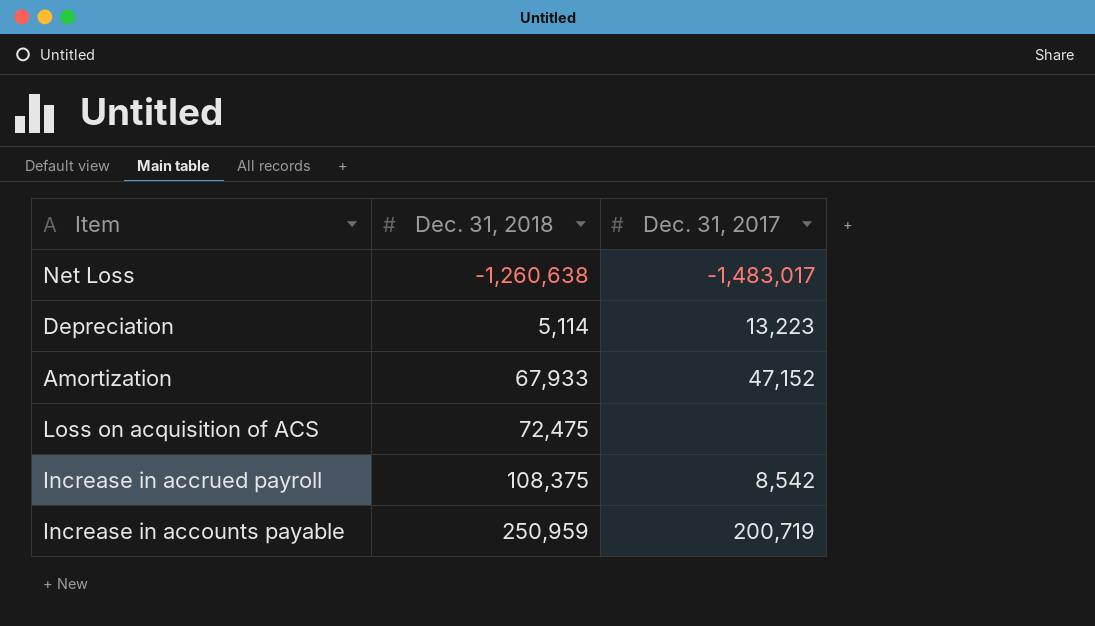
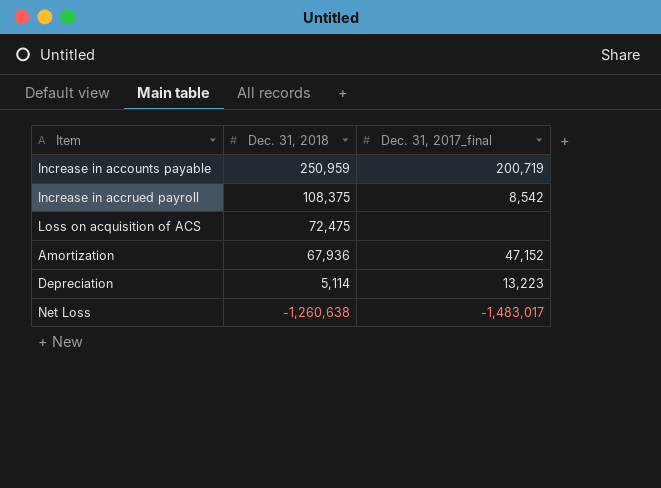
row order: Dec. 31, 2018 ascending -> Dec. 31, 2018 descending
column name: Dec. 31, 2017 -> Dec. 31, 2017_final
Amortization | Dec. 31, 2018: 67,933 -> 67,936

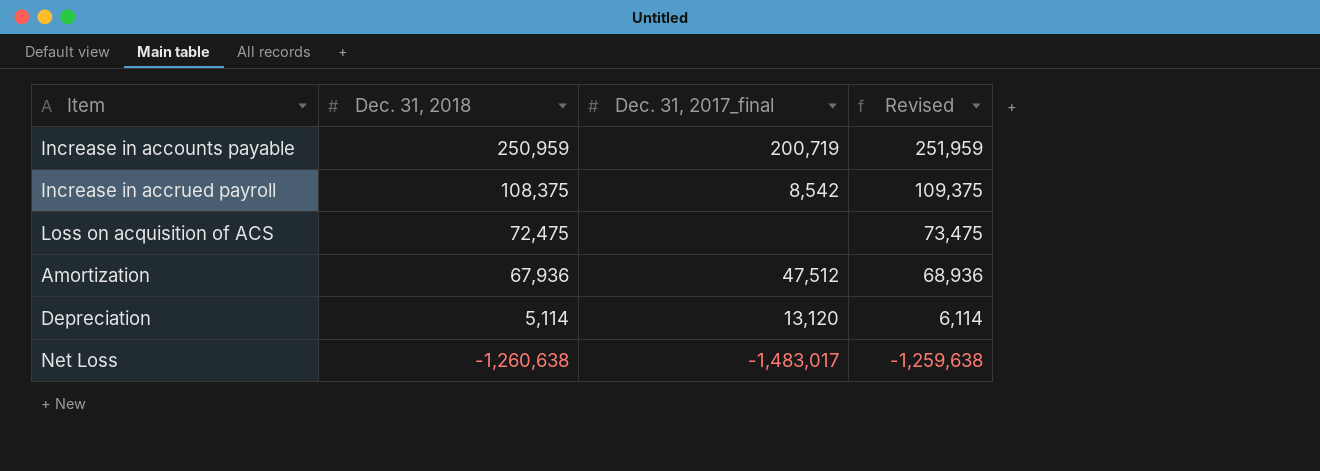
column Revised | formula: none -> [Dec. 31, 2018] + 1000
Amortization | Dec. 31, 2017_final: 47,152 -> 47,512
Depreciation | Dec. 31, 2017_final: 13,223 -> 13,120

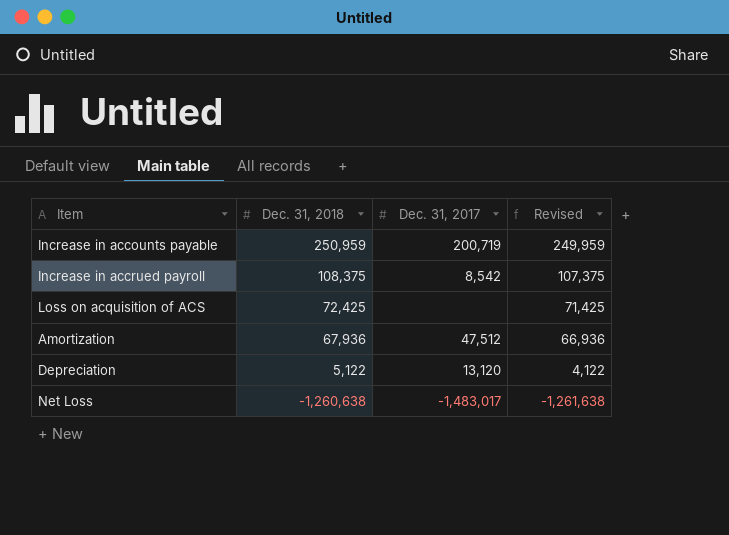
column name: Dec. 31, 2017_final -> Dec. 31, 2017
column Revised | formula: [Dec. 31, 2018] + 1000 -> [Dec. 31, 2018] - 1000
Loss on acquisition of ACS | Dec. 31, 2018: 72,475 -> 72,425
Depreciation | Dec. 31, 2018: 5,114 -> 5,122

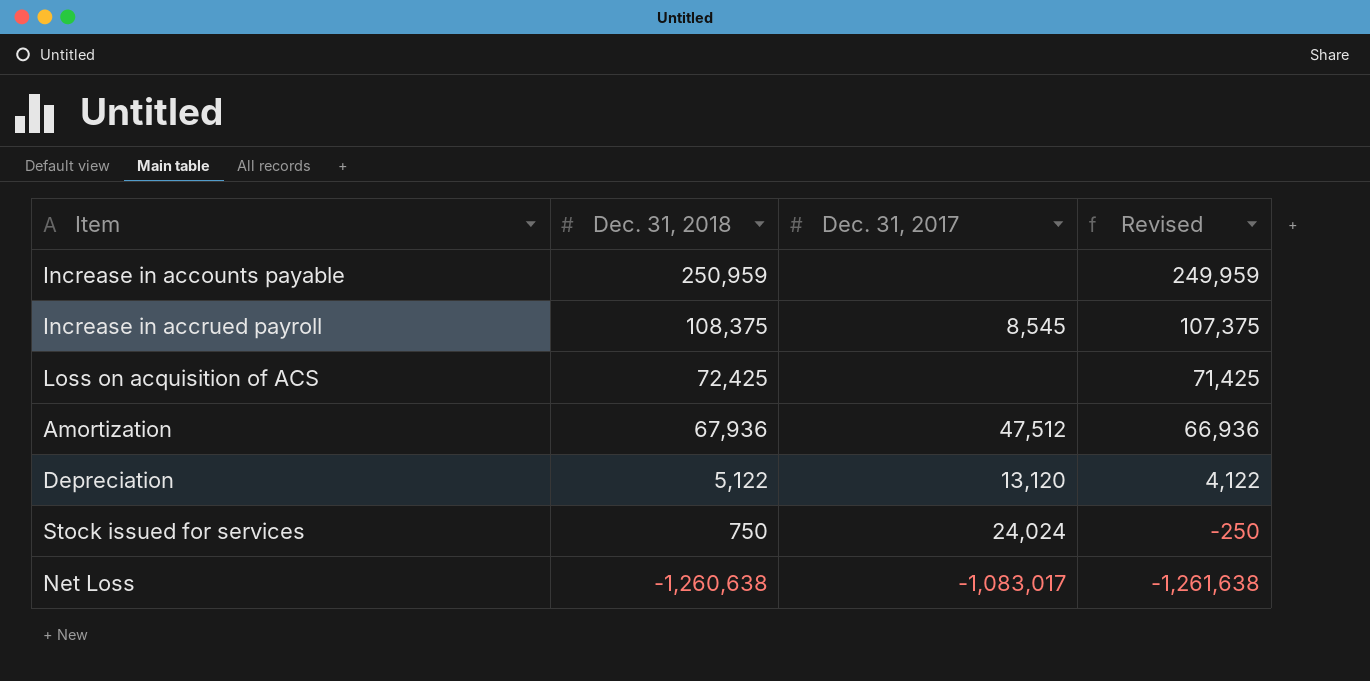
Increase in accounts payable | Dec. 31, 2017: 200,719 -> none
Increase in accrued payroll | Dec. 31, 2017: 8,542 -> 8,545
row Stock issued for services: none -> 750 | 24,024 | -250
Net Loss | Dec. 31, 2017: -1,483,017 -> -1,083,017

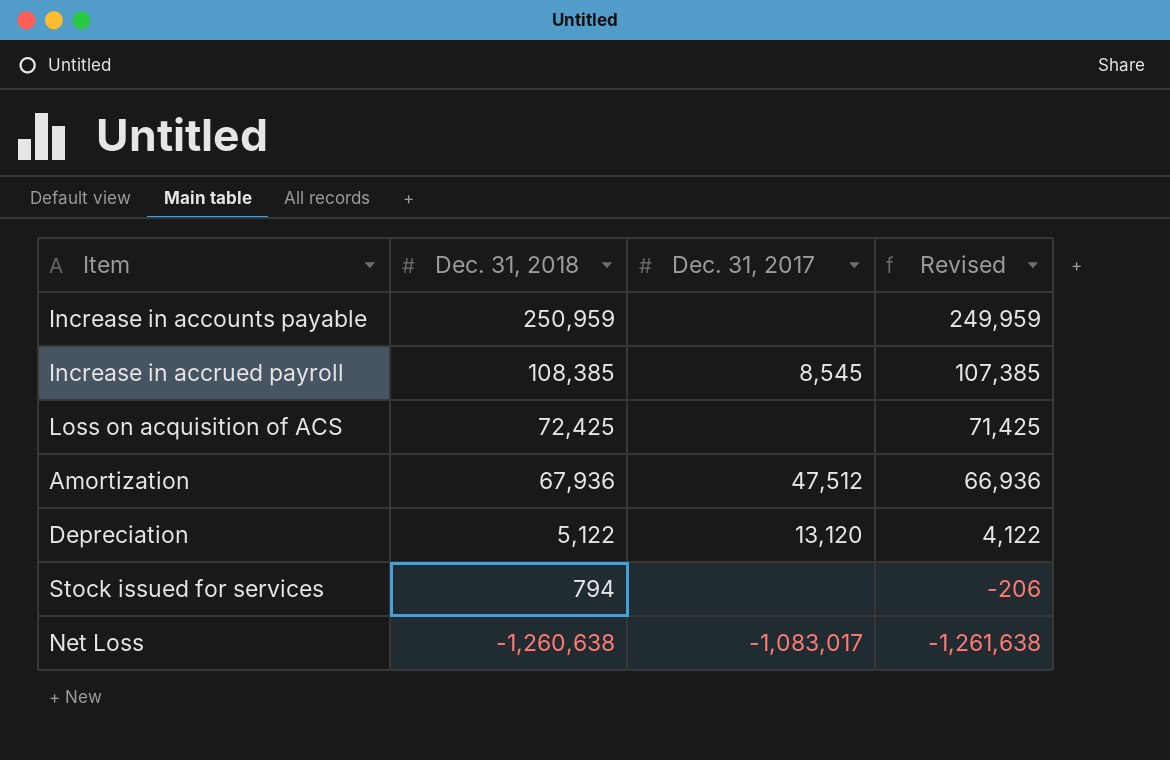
Increase in accrued payroll | Dec. 31, 2018: 108,375 -> 108,385
Increase in accrued payroll | Revised: 107,375 -> 107,385
Stock issued for services | Dec. 31, 2018: 750 -> 794
Stock issued for services | Dec. 31, 2017: 24,024 -> none
Stock issued for services | Revised: -250 -> -206

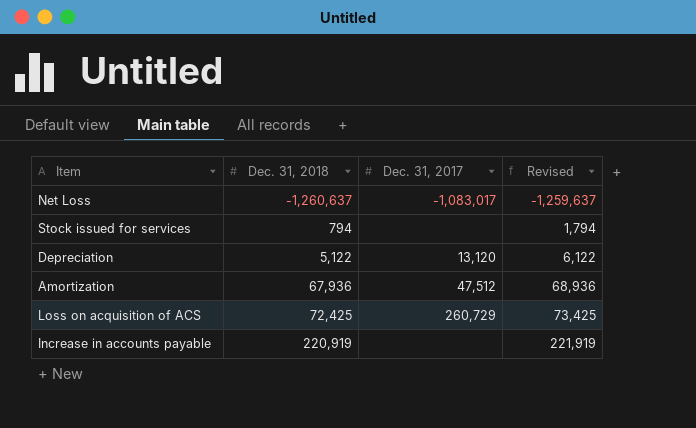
row order: Dec. 31, 2018 descending -> Dec. 31, 2018 ascending
column Revised | formula: [Dec. 31, 2018] - 1000 -> [Dec. 31, 2018] + 1000
row Increase in accrued payroll: 108,385 | 8,545 | 107,385 -> none
Net Loss | Dec. 31, 2018: -1,260,638 -> -1,260,637
Loss on acquisition of ACS | Dec. 31, 2017: none -> 260,729
Increase in accounts payable | Dec. 31, 2018: 250,959 -> 220,919

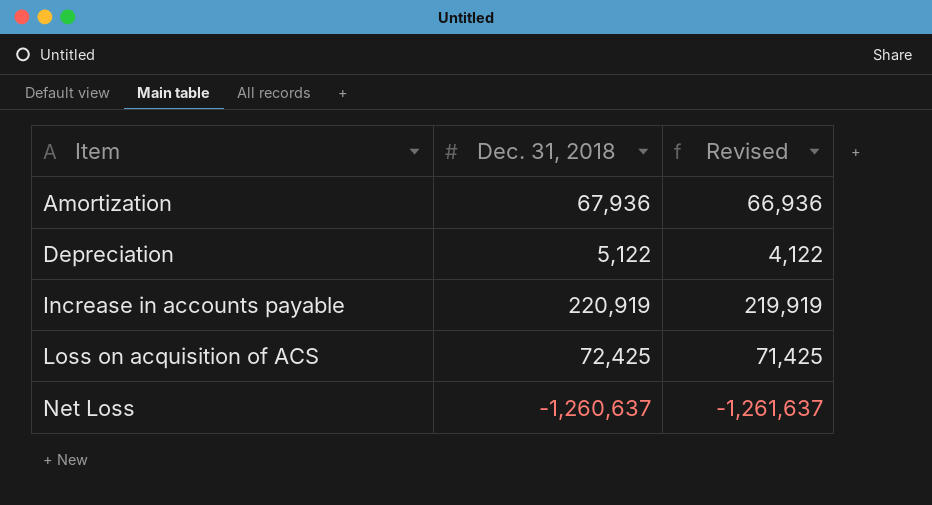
row order: Dec. 31, 2018 ascending -> Item ascending
column Dec. 31, 2017 | position: 3 -> none
column Revised | formula: [Dec. 31, 2018] + 1000 -> [Dec. 31, 2018] - 1000
row Stock issued for services: 794 | none | 1,794 -> none

